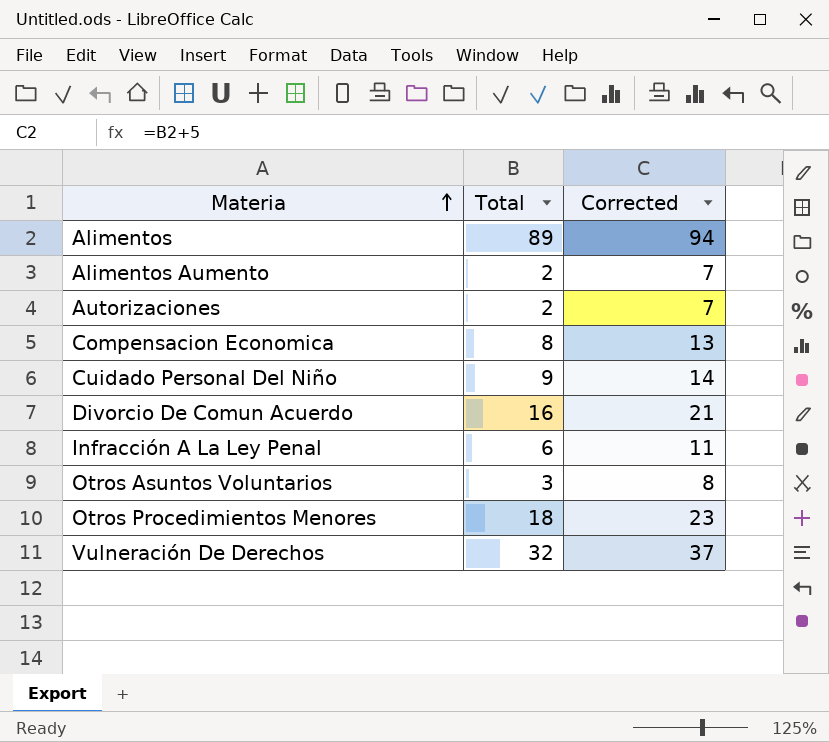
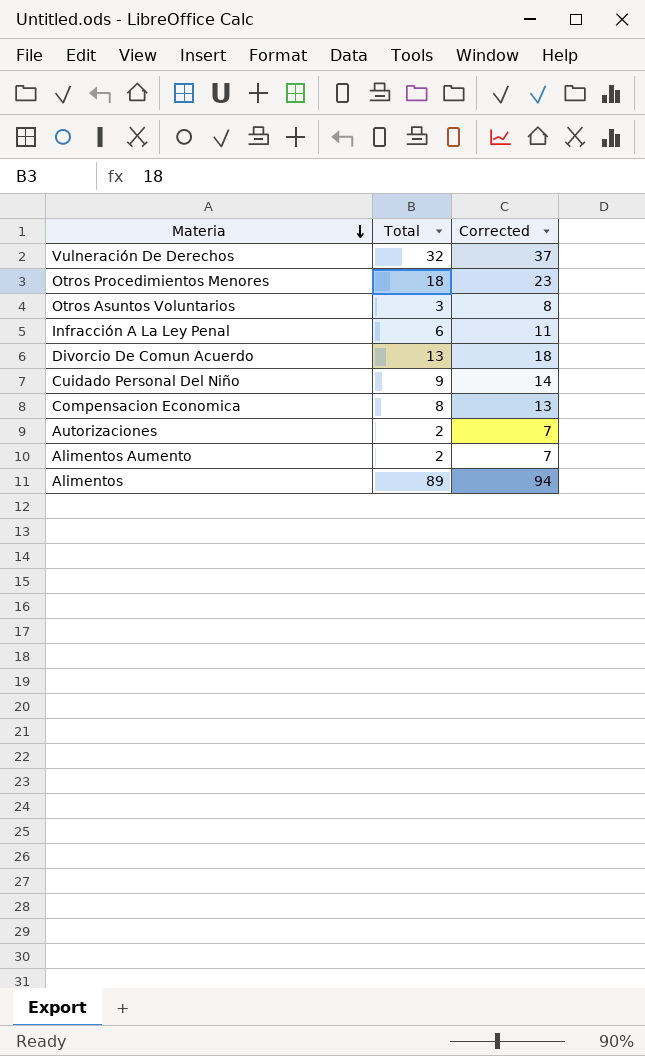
row order: Materia ascending -> Materia descending
Divorcio De Comun Acuerdo | Total: 16 -> 13
Divorcio De Comun Acuerdo | Corrected: 21 -> 18

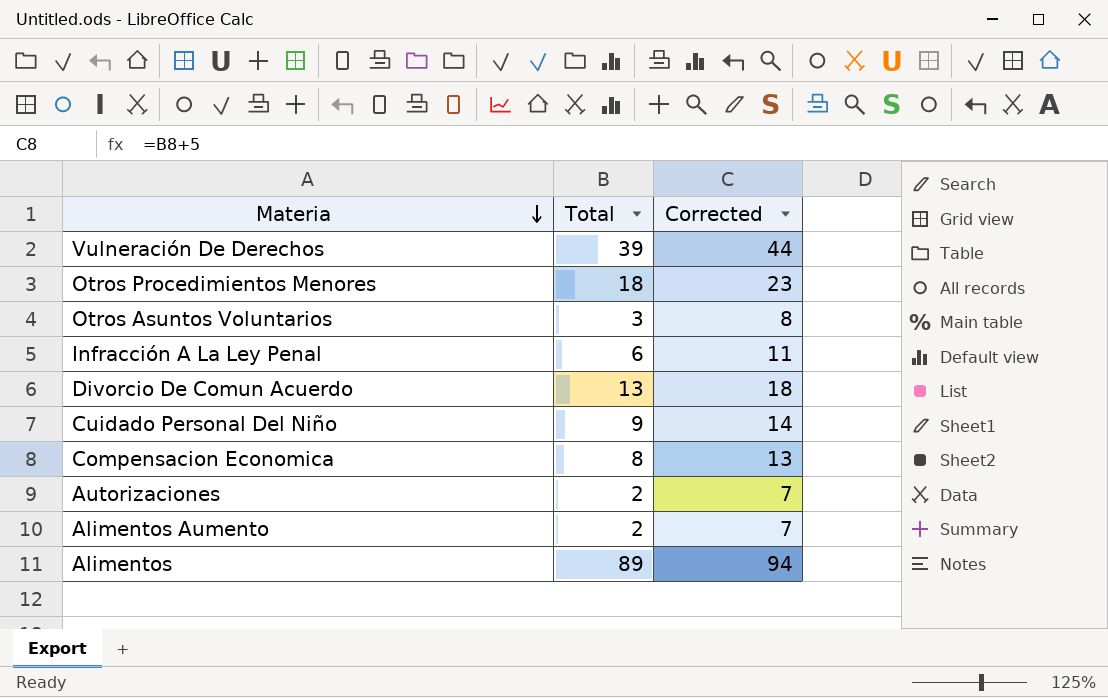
Vulneración De Derechos | Total: 32 -> 39
Vulneración De Derechos | Corrected: 37 -> 44

